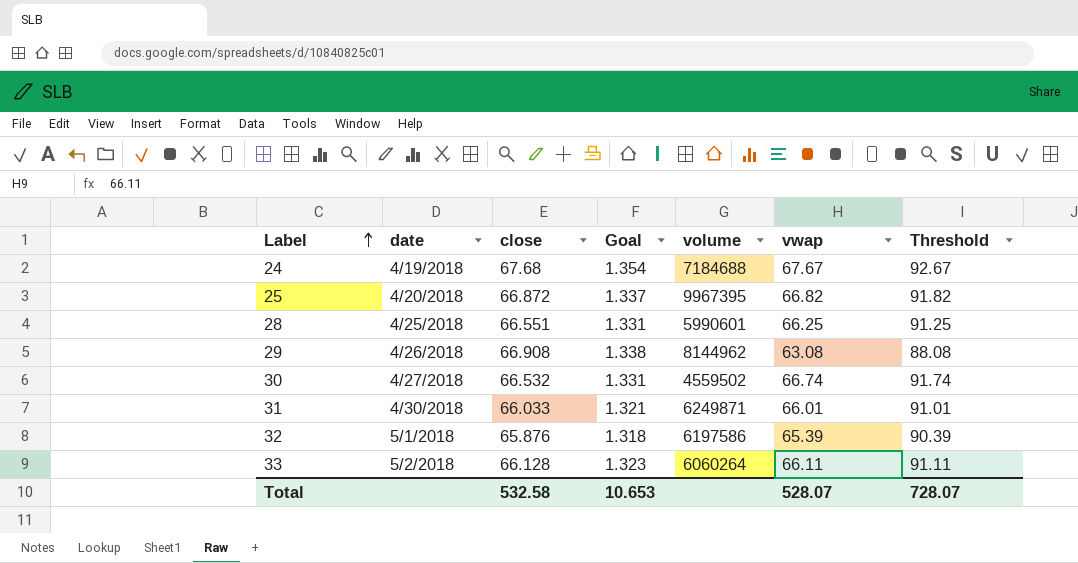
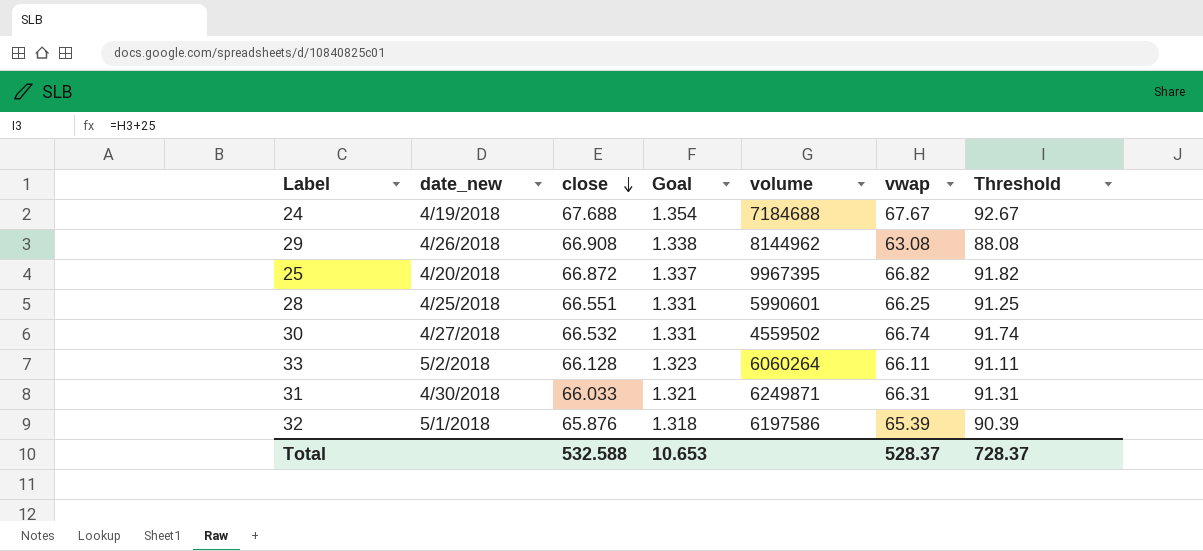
row order: Label ascending -> close descending
column name: date -> date_new
24 | close: 67.68 -> 67.688
31 | vwap: 66.01 -> 66.31
31 | Threshold: 91.01 -> 91.31
Total | close: 532.58 -> 532.588
Total | vwap: 528.07 -> 528.37
Total | Threshold: 728.07 -> 728.37

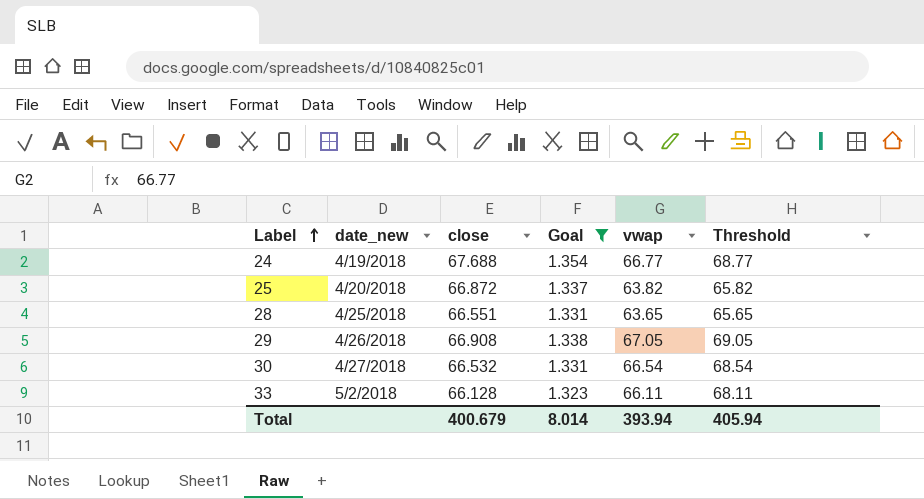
filter: none -> Goal >= 1.323
row order: close descending -> Label ascending
column volume | position: 5 -> none
column Threshold | formula: [vwap] + 25 -> [vwap] + 2
24 | vwap: 67.67 -> 66.77
25 | vwap: 66.82 -> 63.82
28 | vwap: 66.25 -> 63.65
29 | vwap: 63.08 -> 67.05
30 | vwap: 66.74 -> 66.54
Total | close: 532.588 -> 400.679
Total | Goal: 10.653 -> 8.014
Total | vwap: 528.37 -> 393.94
Total | Threshold: 728.37 -> 405.94

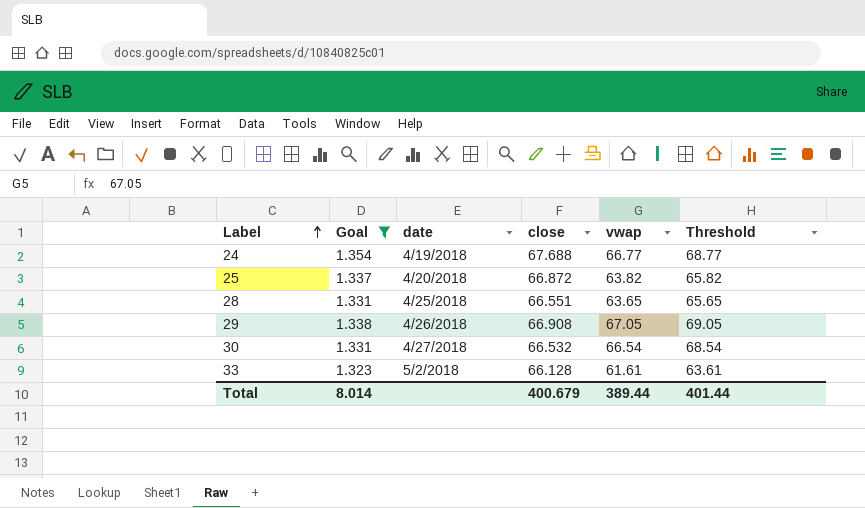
column Goal | position: 4 -> 2
column name: date_new -> date
33 | vwap: 66.11 -> 61.61
33 | Threshold: 68.11 -> 63.61
Total | vwap: 393.94 -> 389.44
Total | Threshold: 405.94 -> 401.44

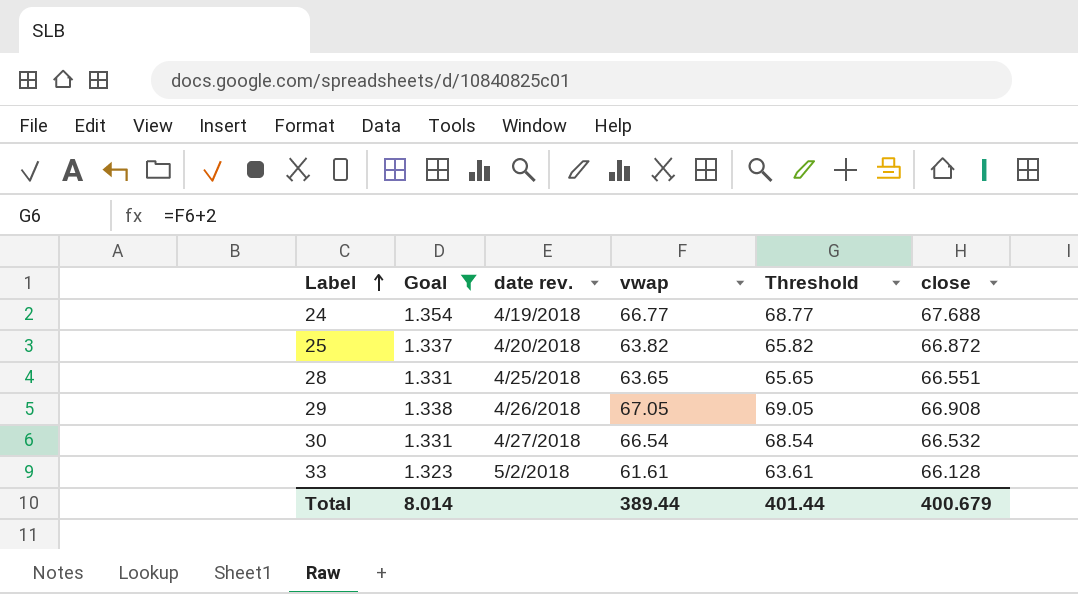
column name: date -> date rev.
column close | position: 4 -> 6

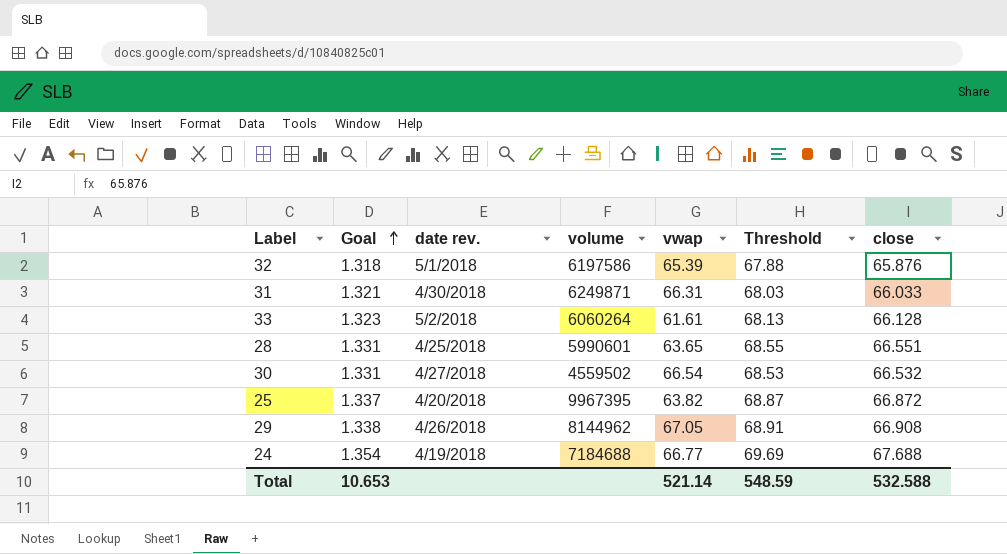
filter: Goal >= 1.323 -> none
row order: Label ascending -> Goal ascending
column volume | position: none -> 4
column Threshold | formula: [vwap] + 2 -> [close] + 2
Total | Goal: 8.014 -> 10.653
Total | vwap: 389.44 -> 521.14
Total | Threshold: 401.44 -> 548.59
Total | close: 400.679 -> 532.588

